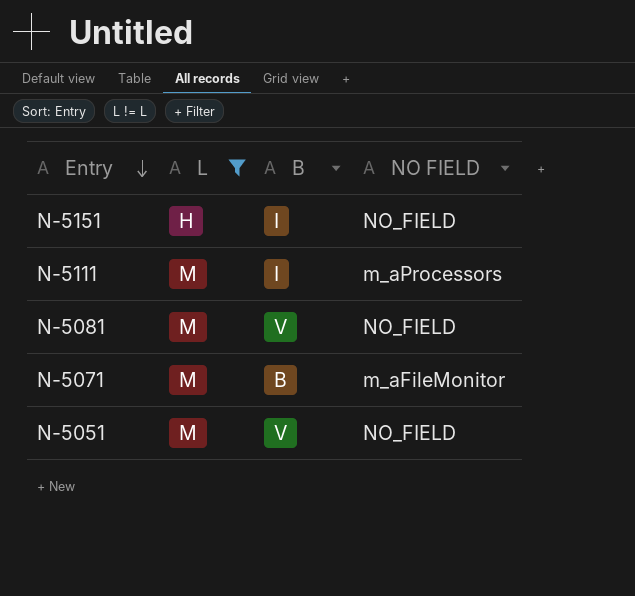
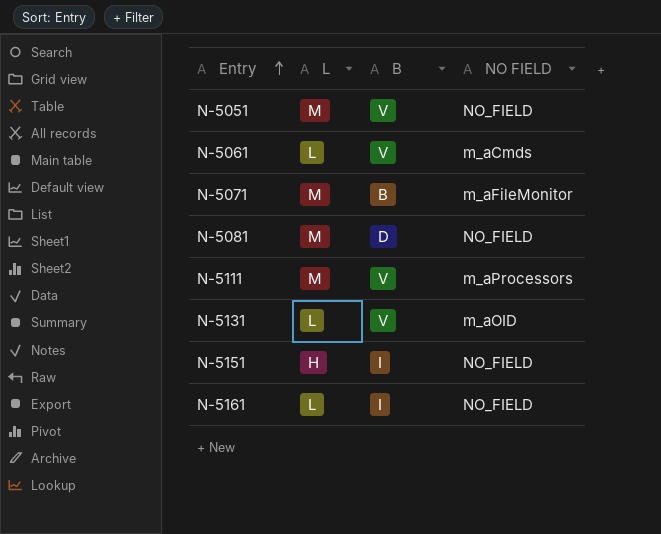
filter: L != L -> none
row order: Entry descending -> Entry ascending
N-5081 | B: V -> D
N-5111 | B: I -> V

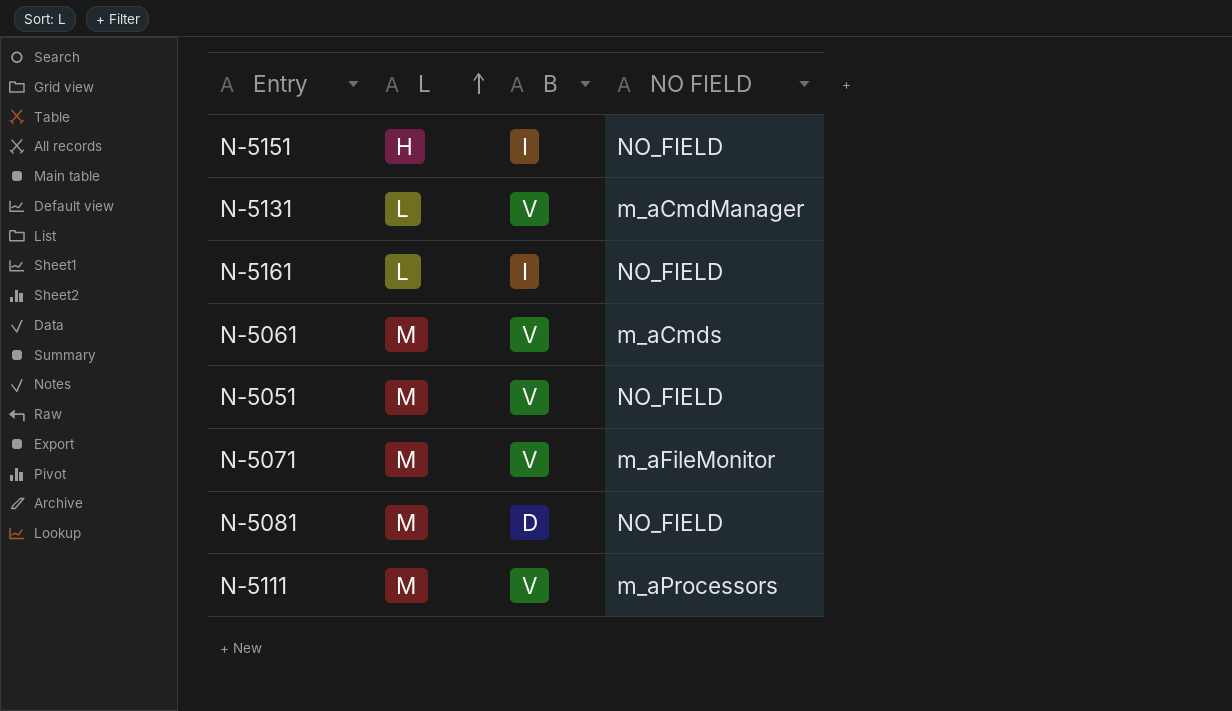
row order: Entry ascending -> L ascending
N-5131 | NO FIELD: m_aOID -> m_aCmdManager
N-5061 | L: L -> M
N-5071 | B: B -> V

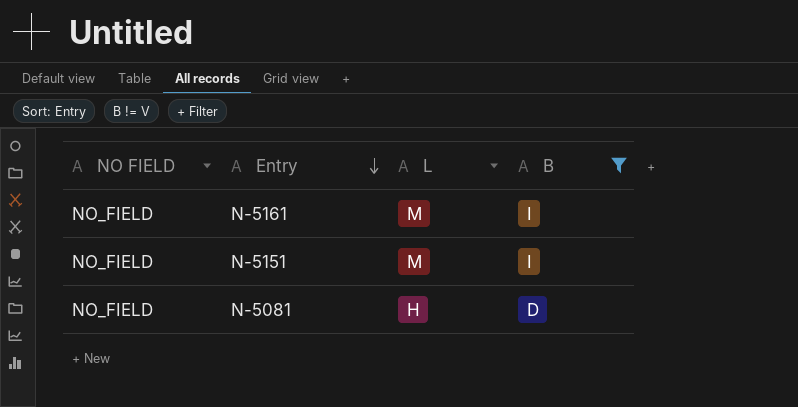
filter: none -> B != V
row order: L ascending -> Entry descending
column NO FIELD | position: 4 -> 1
N-5161 | L: L -> M
N-5151 | L: H -> M
N-5081 | L: M -> H

